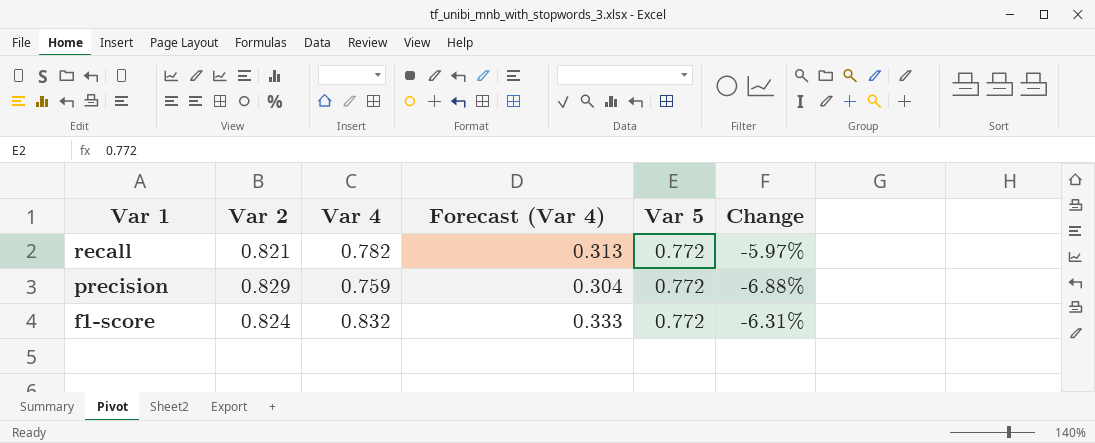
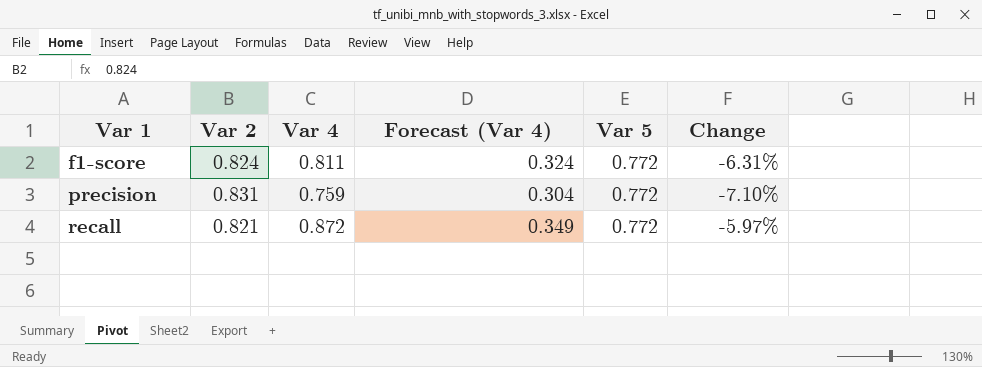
row order: Var 1 descending -> Var 1 ascending
f1-score | Var 4: 0.832 -> 0.811
f1-score | Forecast (Var 4): 0.333 -> 0.324
precision | Var 2: 0.829 -> 0.831
precision | Change: -6.88% -> -7.10%
recall | Var 4: 0.782 -> 0.872
recall | Forecast (Var 4): 0.313 -> 0.349

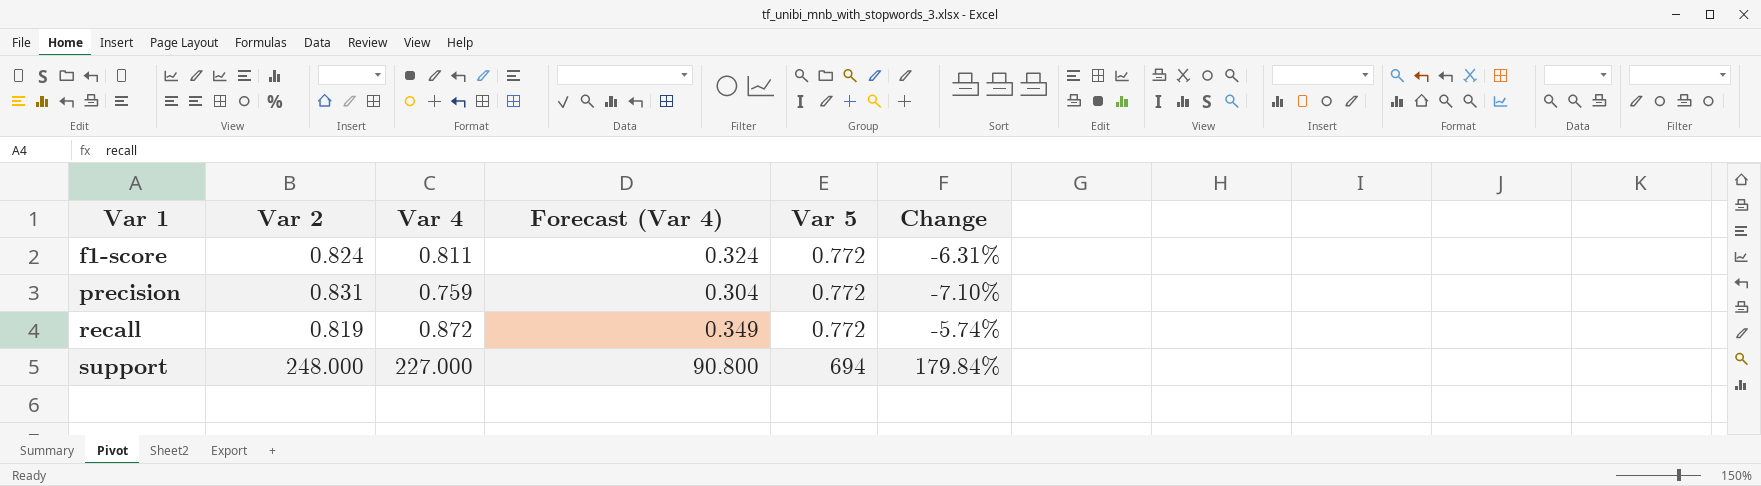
recall | Var 2: 0.821 -> 0.819
recall | Change: -5.97% -> -5.74%
row support: none -> 248.000 | 227.000 | 90.800 | 694 | 179.84%

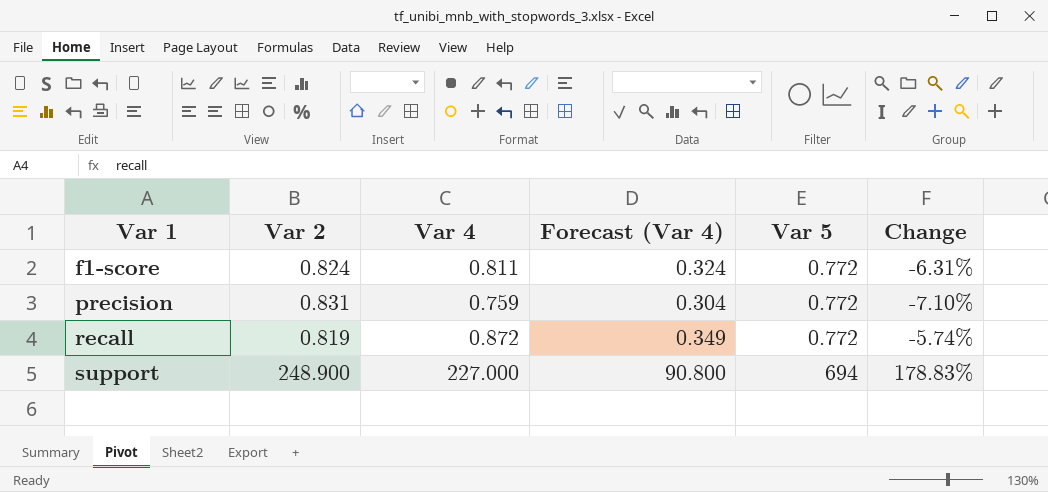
support | Var 2: 248.000 -> 248.900
support | Change: 179.84% -> 178.83%

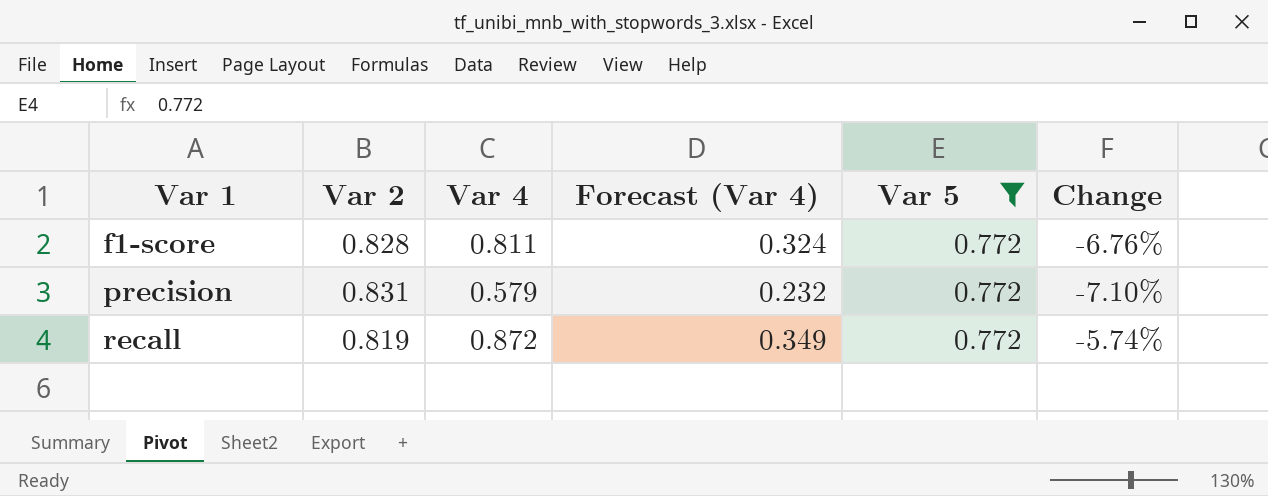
filter: none -> Var 5 = 0.772
f1-score | Var 2: 0.824 -> 0.828
f1-score | Change: -6.31% -> -6.76%
precision | Var 4: 0.759 -> 0.579
precision | Forecast (Var 4): 0.304 -> 0.232

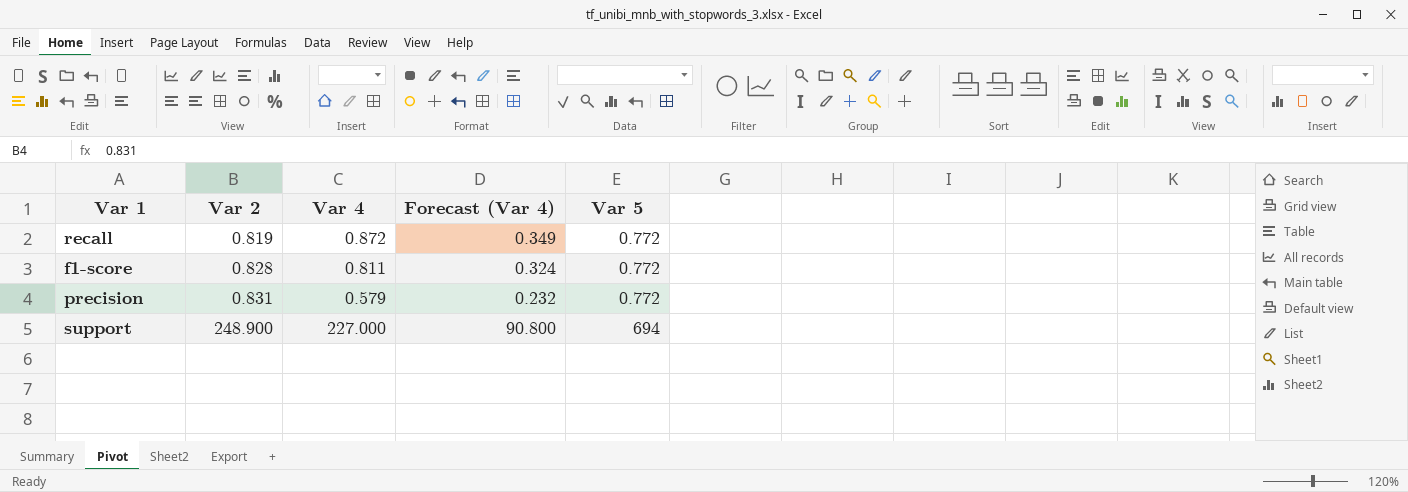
filter: Var 5 = 0.772 -> none
row order: Var 1 ascending -> Var 2 ascending
column Change | formula: ([Var 5] - [Var 2]) / [Var 2] -> none

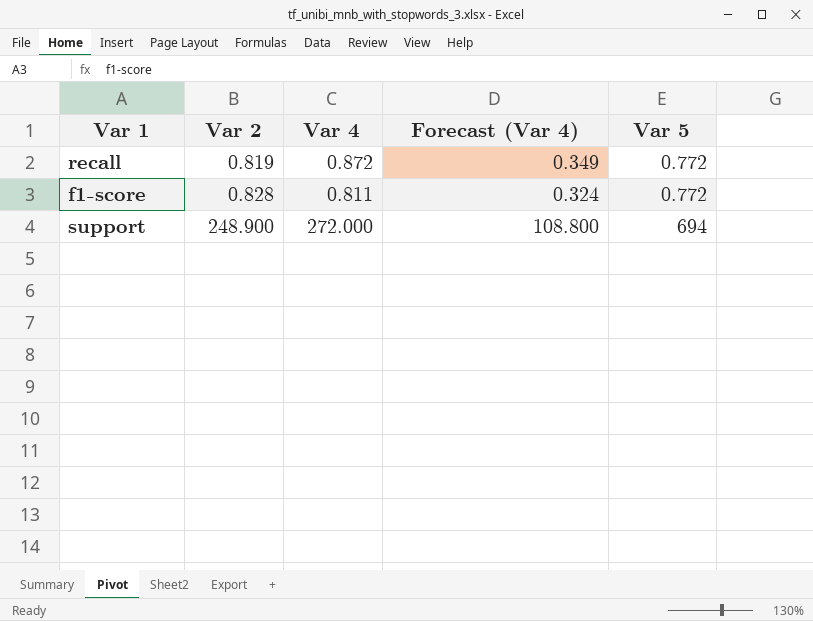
row precision: 0.831 | 0.579 | 0.232 | 0.772 -> none
support | Var 4: 227.000 -> 272.000
support | Forecast (Var 4): 90.800 -> 108.800

